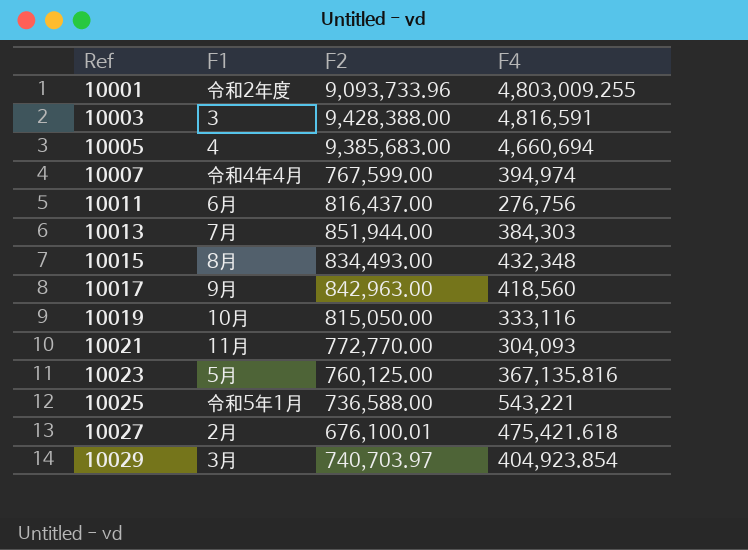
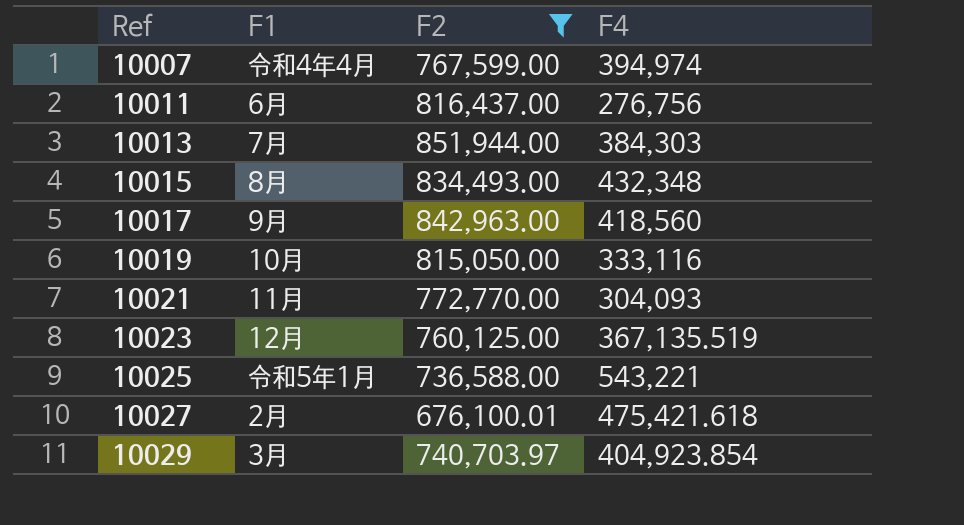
filter: none -> F2 <= 851,944.00
10023 | F1: 5月 -> 12月
10023 | F4: 367,135.816 -> 367,135.519

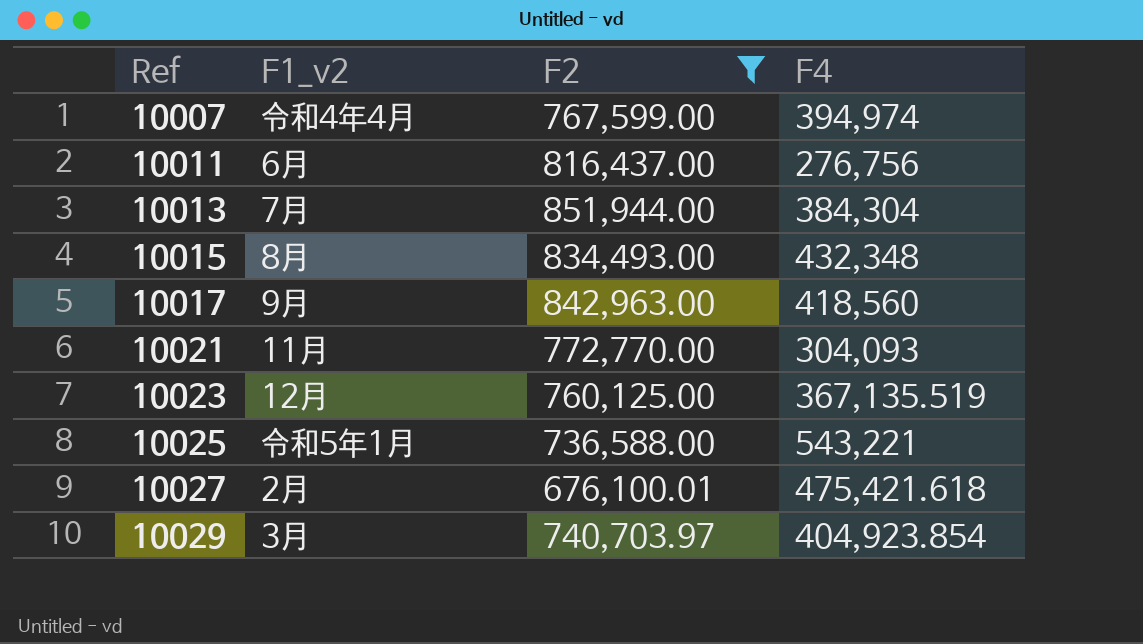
column name: F1 -> F1_v2
row 10019: 10月 | 815,050.00 | 333,116 -> none
10013 | F4: 384,303 -> 384,304

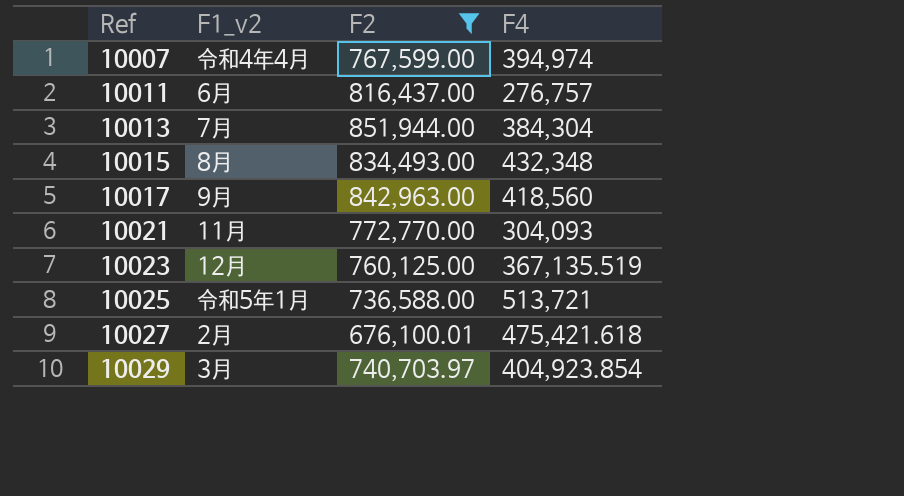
10011 | F4: 276,756 -> 276,757
10025 | F4: 543,221 -> 513,721

